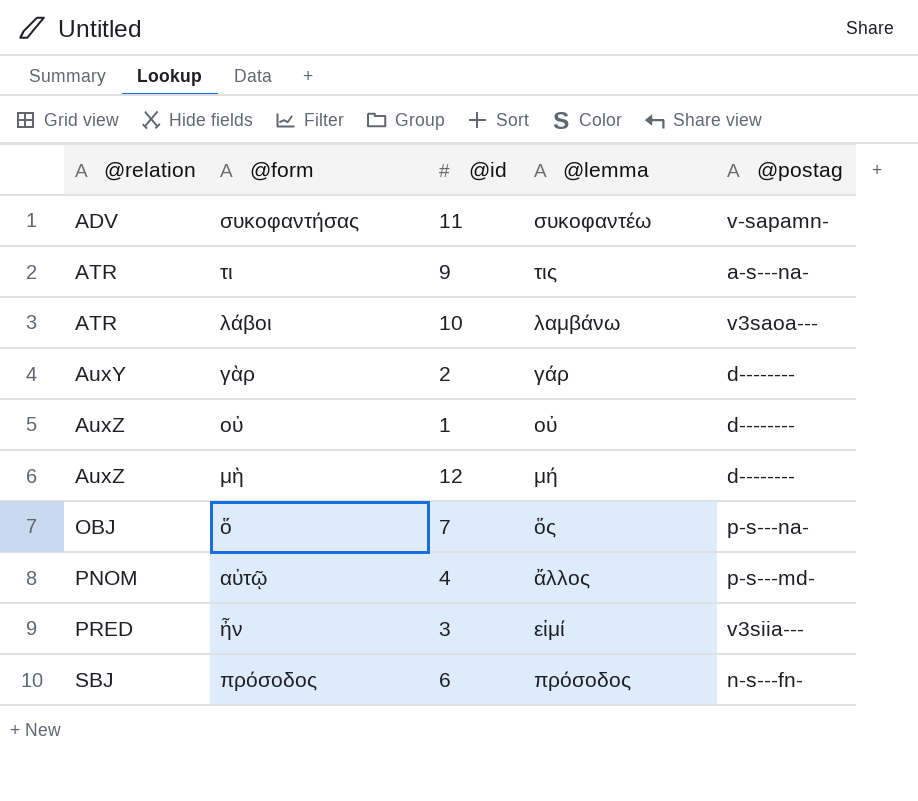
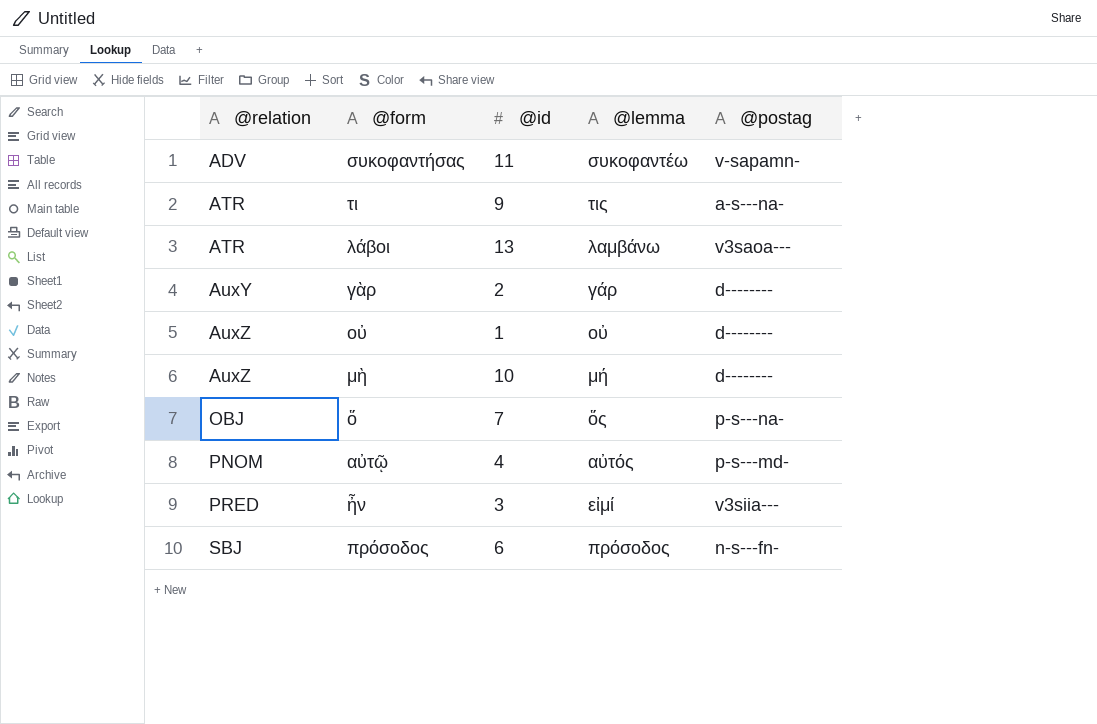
λάβοι | @id: 10 -> 13
μὴ | @id: 12 -> 10
αὐτῷ | @lemma: ἄλλος -> αὐτός

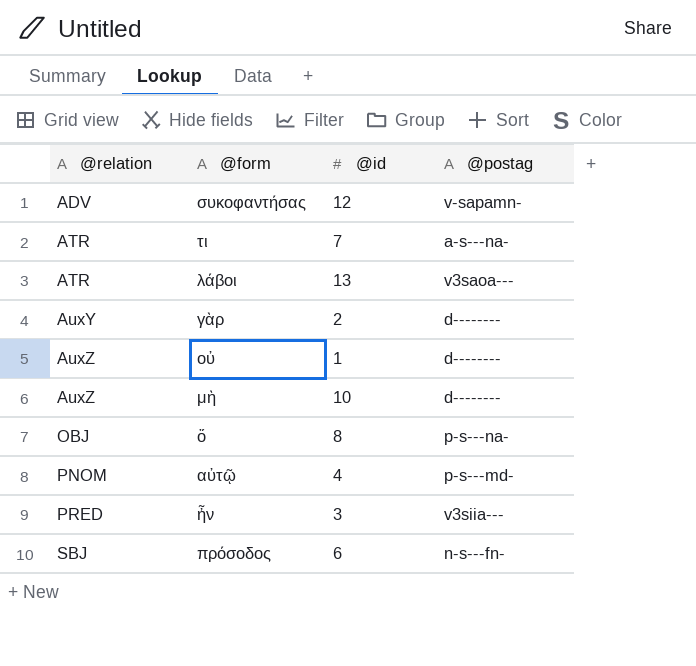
column @lemma | position: 4 -> none
συκοφαντήσας | @id: 11 -> 12
τι | @id: 9 -> 7
ὅ | @id: 7 -> 8

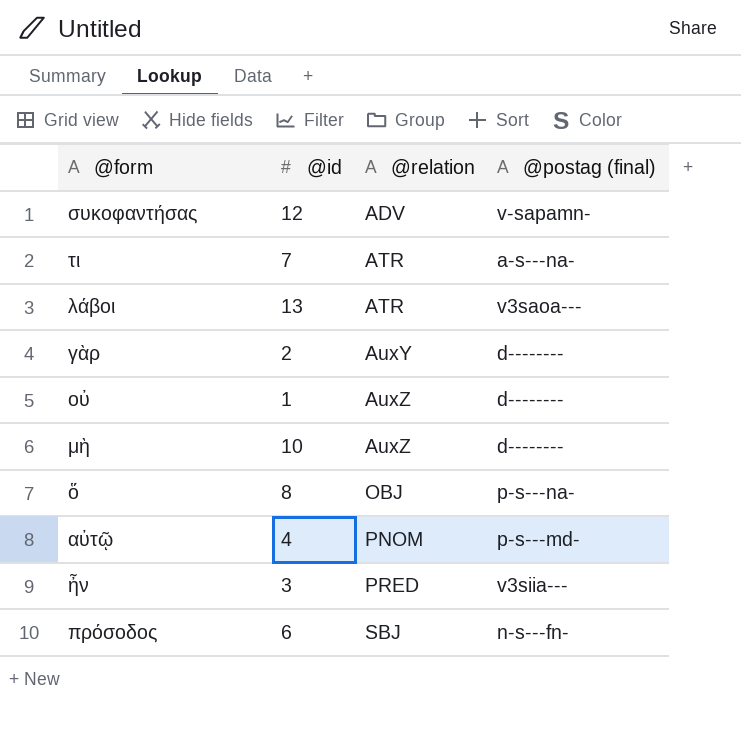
column @relation | position: 1 -> 3
column name: @postag -> @postag (final)

